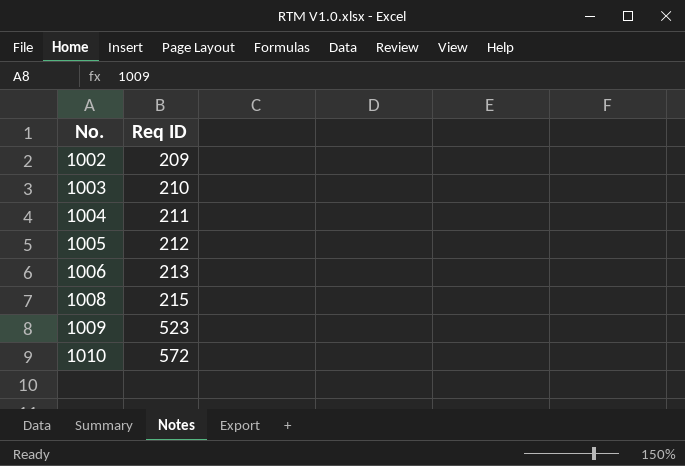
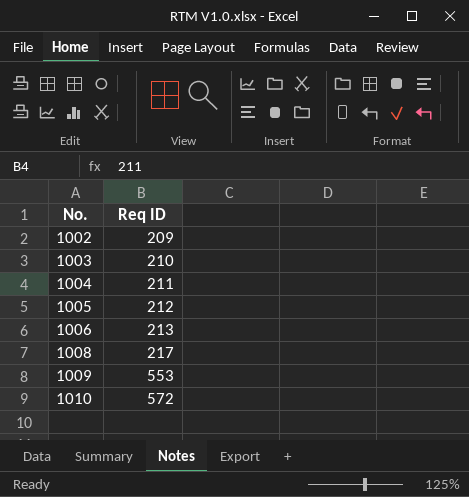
1008 | Req ID: 215 -> 217
1009 | Req ID: 523 -> 553

